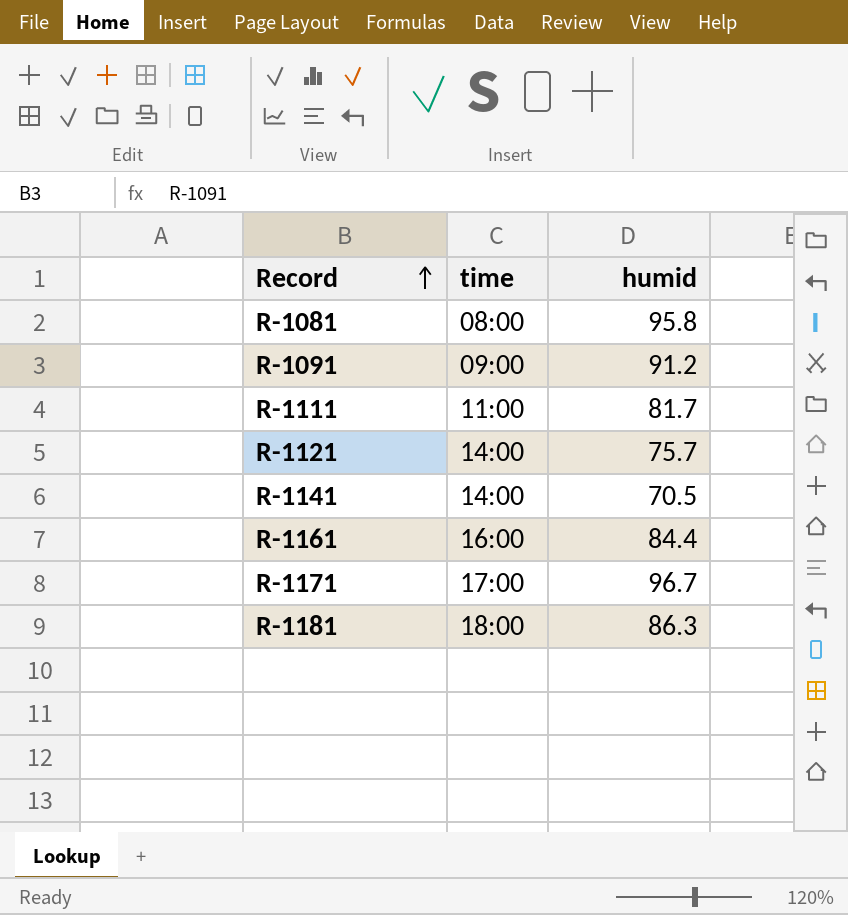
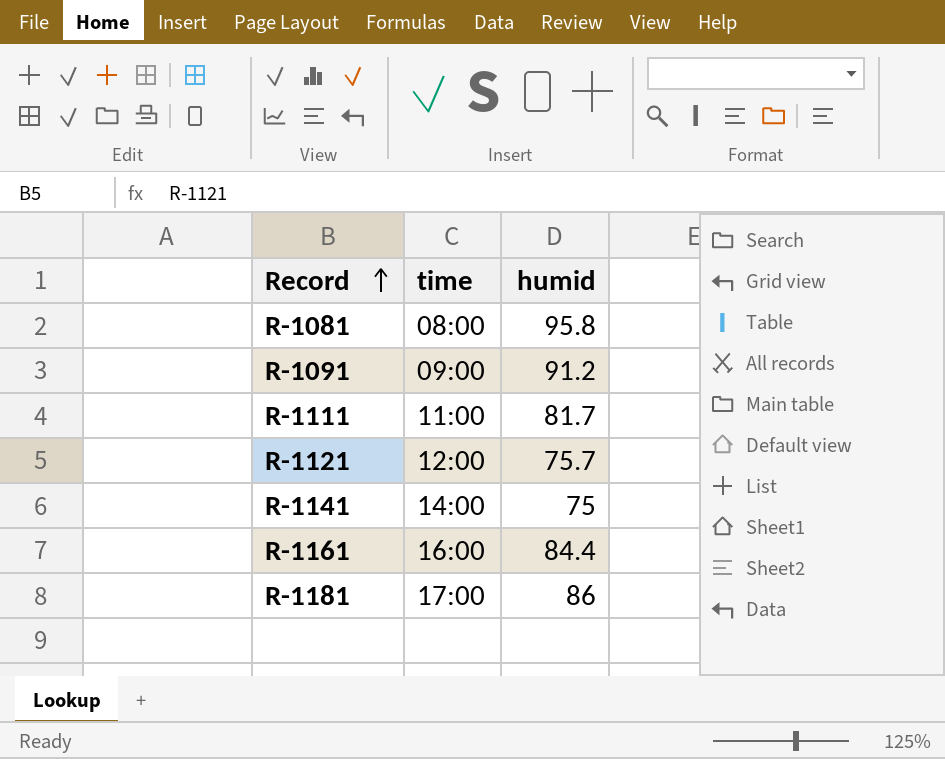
row R-1171: 17:00 | 96.7 -> none
R-1121 | time: 14:00 -> 12:00
R-1141 | humid: 70.5 -> 75
R-1181 | time: 18:00 -> 17:00
R-1181 | humid: 86.3 -> 86

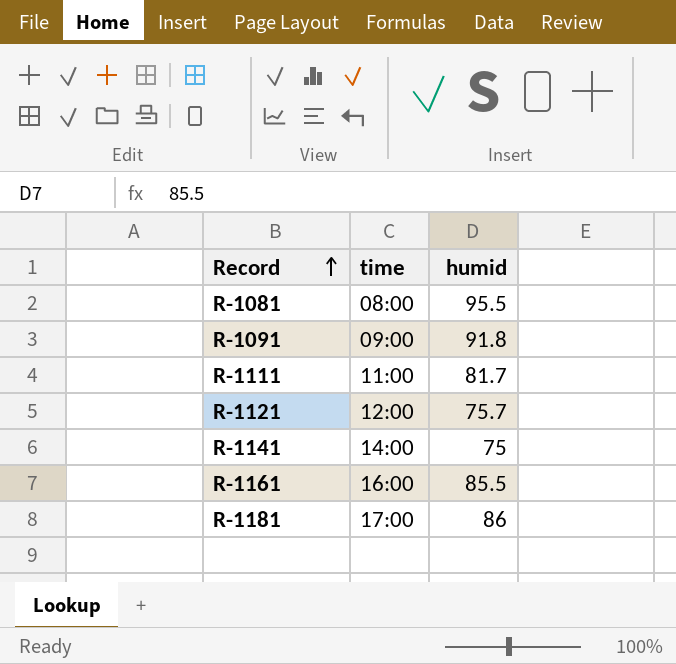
R-1081 | humid: 95.8 -> 95.5
R-1091 | humid: 91.2 -> 91.8
R-1161 | humid: 84.4 -> 85.5

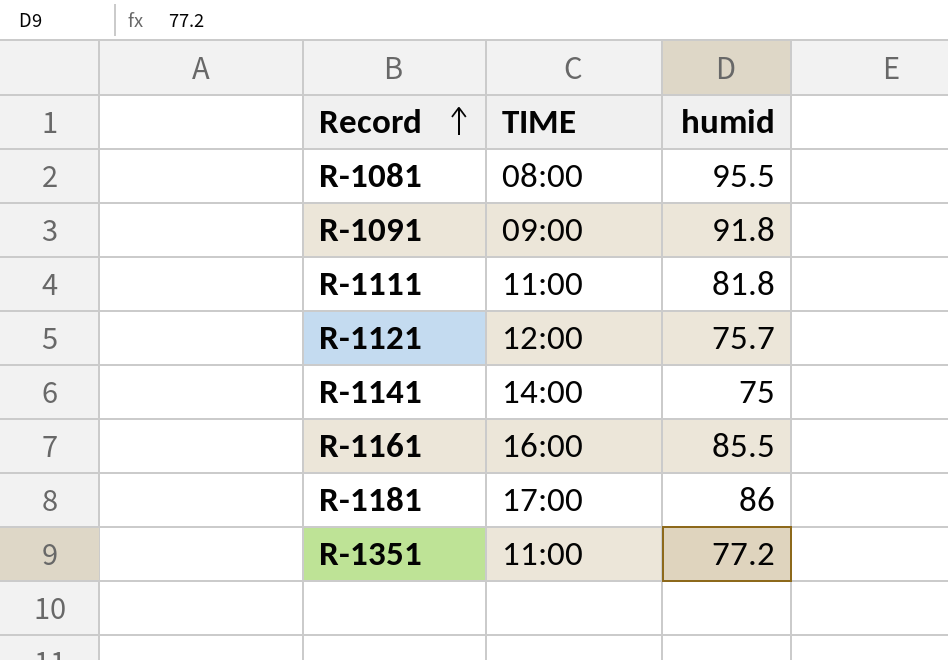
column name: time -> TIME
R-1111 | humid: 81.7 -> 81.8
row R-1351: none -> 11:00 | 77.2

